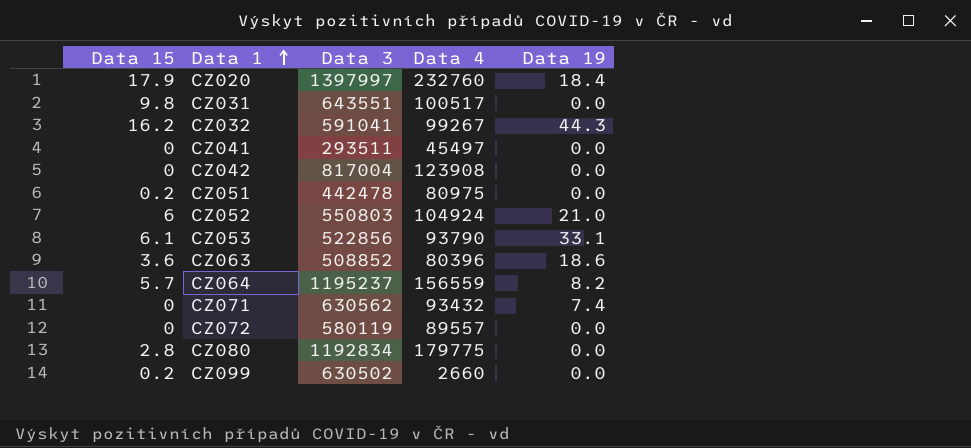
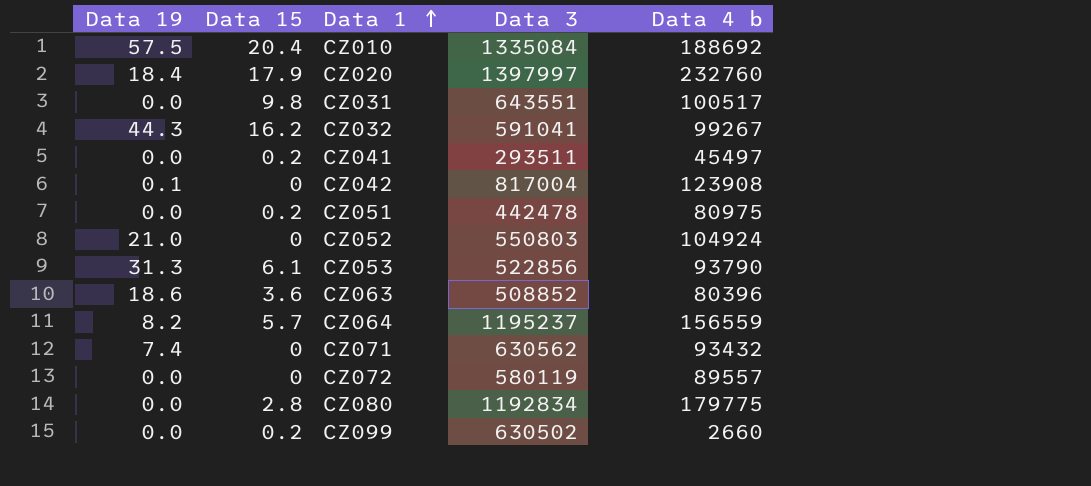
column Data 19 | position: 5 -> 1
column name: Data 4 -> Data 4 b
row CZ010: none -> 57.5 | 20.4 | 1335084 | 188692
CZ041 | Data 15: 0 -> 0.2
CZ042 | Data 19: 0.0 -> 0.1
CZ052 | Data 15: 6 -> 0
CZ053 | Data 19: 33.1 -> 31.3

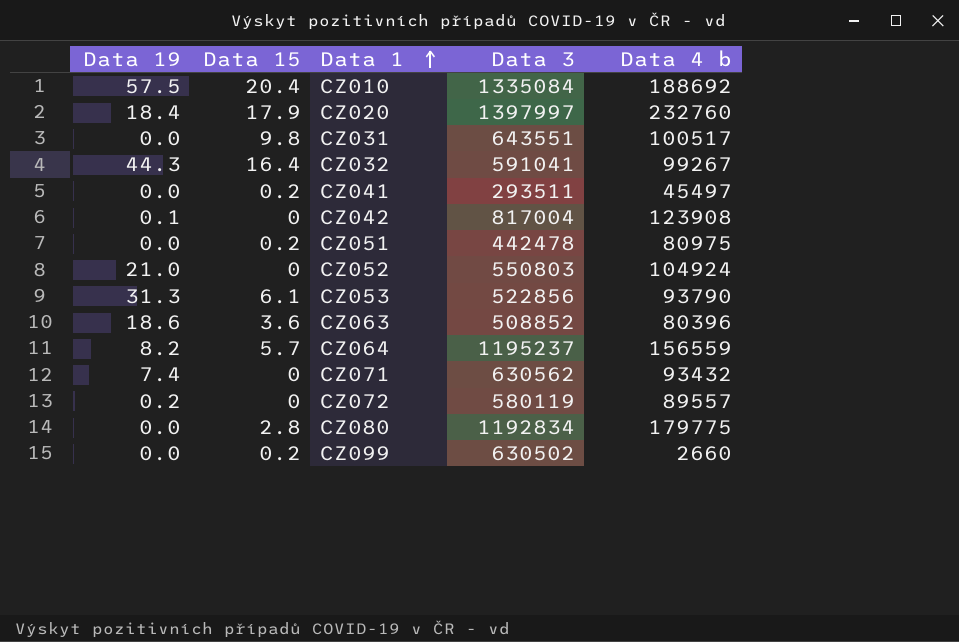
CZ032 | Data 15: 16.2 -> 16.4
CZ072 | Data 19: 0.0 -> 0.2

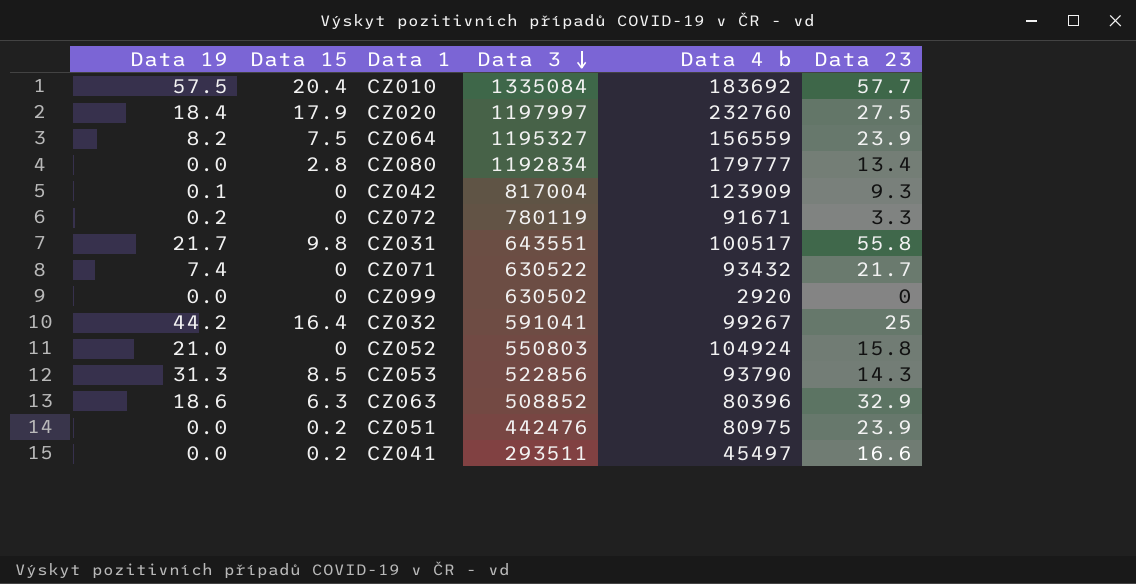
row order: Data 1 ascending -> Data 3 descending
column Data 23 | position: none -> 6
CZ010 | Data 4 b: 188692 -> 183692
CZ020 | Data 3: 1397997 -> 1197997
CZ064 | Data 15: 5.7 -> 7.5
CZ064 | Data 3: 1195237 -> 1195327
CZ080 | Data 4 b: 179775 -> 179777
CZ042 | Data 4 b: 123908 -> 123909
CZ072 | Data 3: 580119 -> 780119
CZ072 | Data 4 b: 89557 -> 91671
CZ031 | Data 19: 0.0 -> 21.7
CZ071 | Data 3: 630562 -> 630522
CZ099 | Data 15: 0.2 -> 0
CZ099 | Data 4 b: 2660 -> 2920
CZ032 | Data 19: 44.3 -> 44.2
CZ053 | Data 15: 6.1 -> 8.5
CZ063 | Data 15: 3.6 -> 6.3
CZ051 | Data 3: 442478 -> 442476

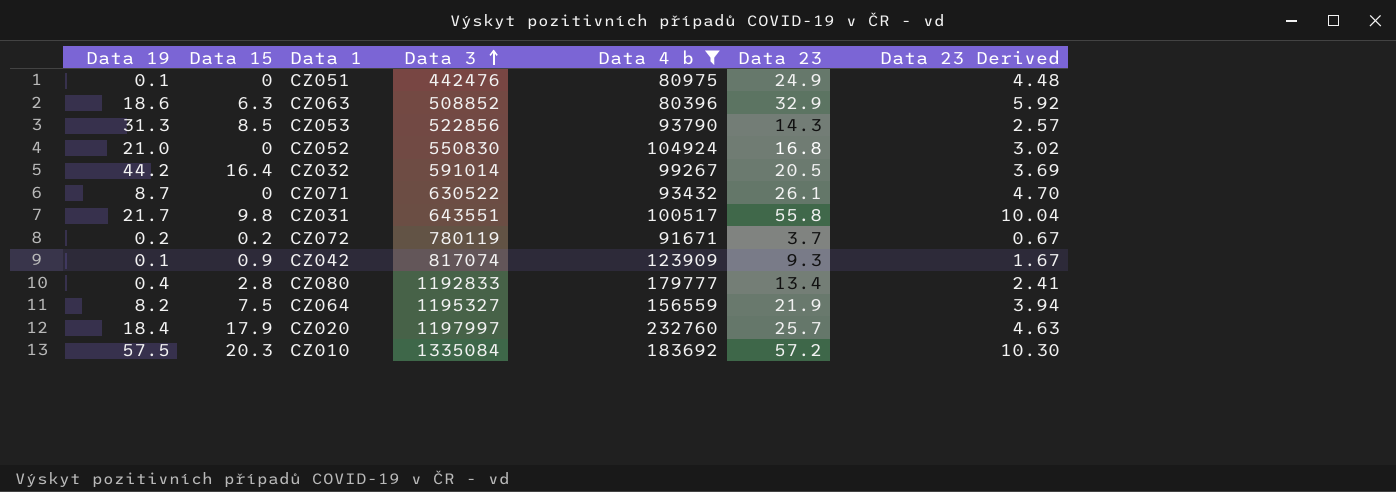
filter: none -> Data 4 b >= 80396
row order: Data 3 descending -> Data 3 ascending
column Data 23 Derived | formula: none -> [Data 23] * 0.18
CZ051 | Data 19: 0.0 -> 0.1
CZ051 | Data 15: 0.2 -> 0
CZ051 | Data 23: 23.9 -> 24.9
CZ052 | Data 3: 550803 -> 550830
CZ052 | Data 23: 15.8 -> 16.8
CZ032 | Data 3: 591041 -> 591014
CZ032 | Data 23: 25 -> 20.5
CZ071 | Data 19: 7.4 -> 8.7
CZ071 | Data 23: 21.7 -> 26.1
CZ072 | Data 15: 0 -> 0.2
CZ072 | Data 23: 3.3 -> 3.7
CZ042 | Data 15: 0 -> 0.9
CZ042 | Data 3: 817004 -> 817074
CZ080 | Data 19: 0.0 -> 0.4
CZ080 | Data 3: 1192834 -> 1192833
CZ064 | Data 23: 23.9 -> 21.9
CZ020 | Data 23: 27.5 -> 25.7
CZ010 | Data 15: 20.4 -> 20.3
CZ010 | Data 23: 57.7 -> 57.2

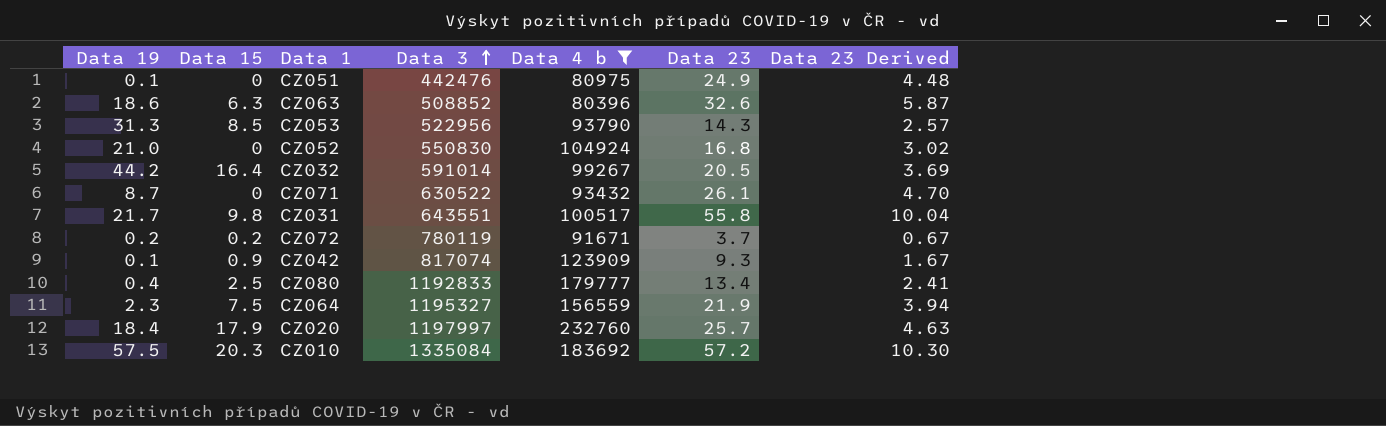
CZ063 | Data 23: 32.9 -> 32.6
CZ063 | Data 23 Derived: 5.92 -> 5.87
CZ053 | Data 3: 522856 -> 522956
CZ080 | Data 15: 2.8 -> 2.5
CZ064 | Data 19: 8.2 -> 2.3

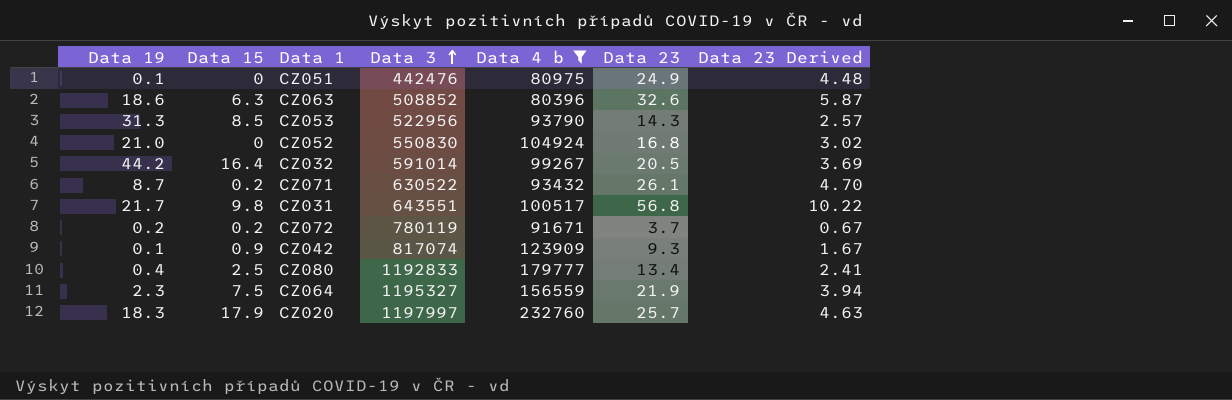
row CZ010: 57.5 | 20.3 | 1335084 | 183692 | 57.2 | 10.30 -> none
CZ071 | Data 15: 0 -> 0.2
CZ031 | Data 23: 55.8 -> 56.8
CZ031 | Data 23 Derived: 10.04 -> 10.22
CZ020 | Data 19: 18.4 -> 18.3

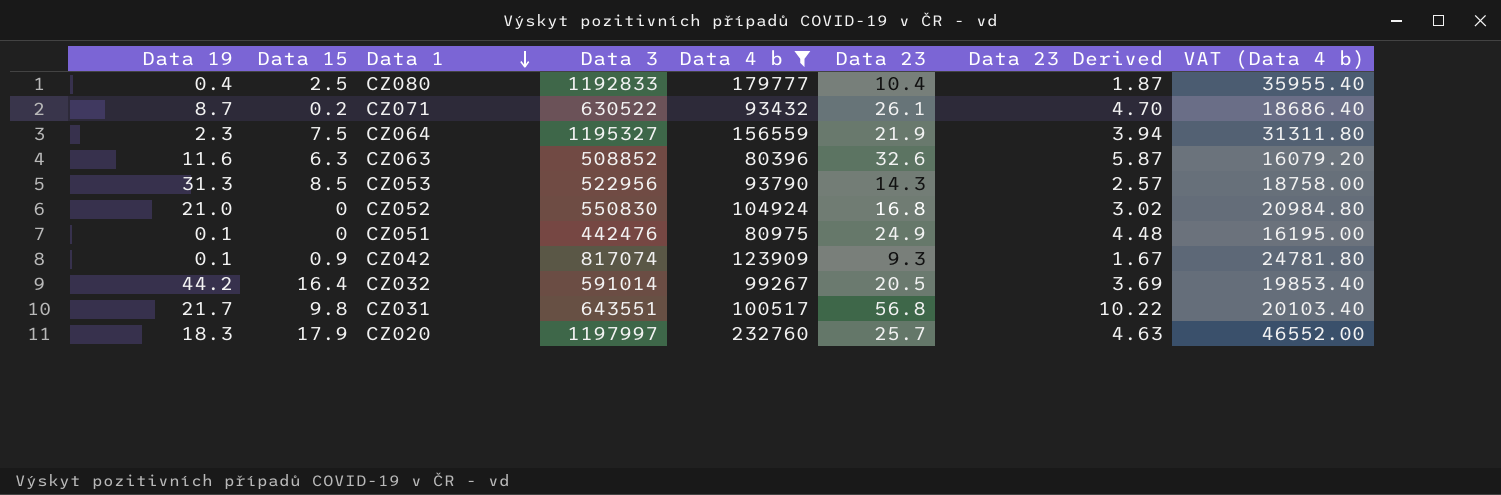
row order: Data 3 ascending -> Data 1 descending
column VAT (Data 4 b) | formula: none -> [Data 4 b] * 0.2
row CZ072: 0.2 | 0.2 | 780119 | 91671 | 3.7 | 0.67 -> none
CZ080 | Data 23: 13.4 -> 10.4
CZ080 | Data 23 Derived: 2.41 -> 1.87
CZ063 | Data 19: 18.6 -> 11.6

